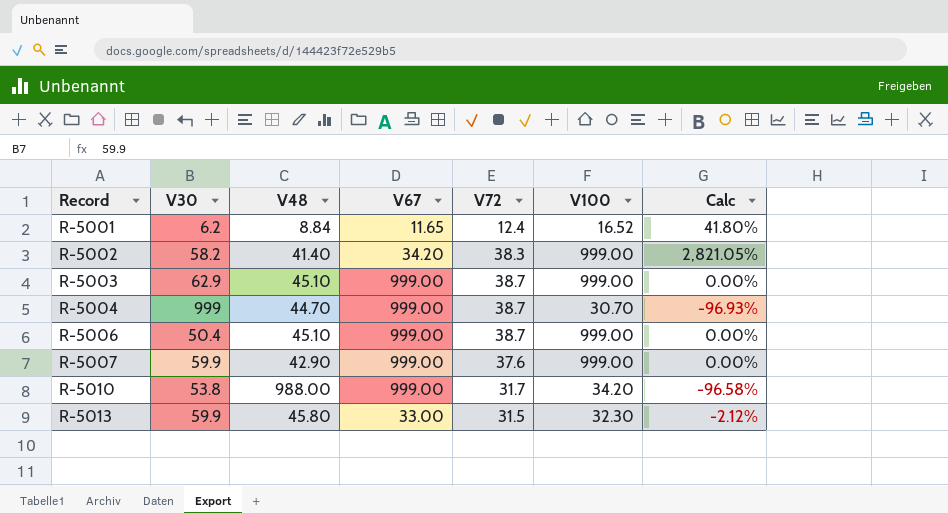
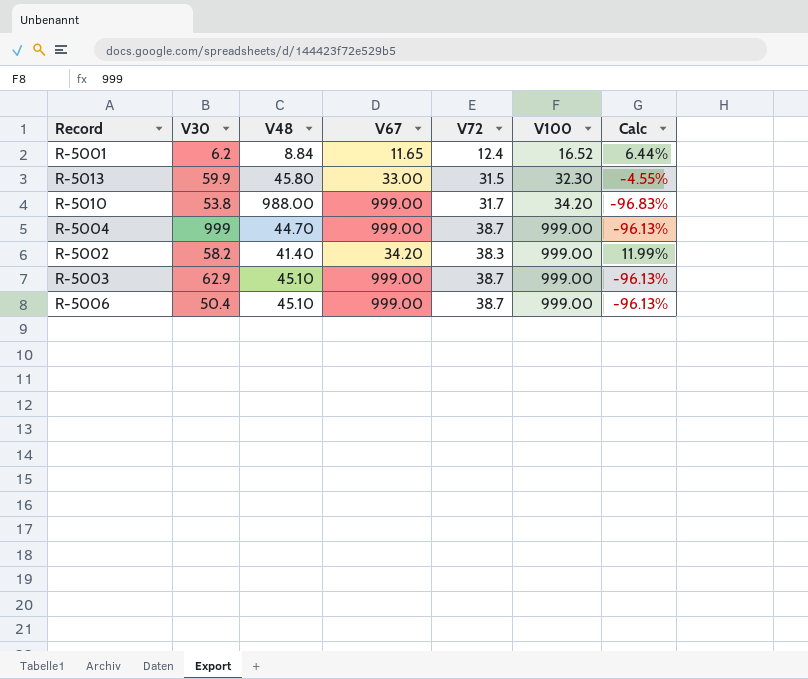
row order: Record ascending -> V100 ascending
column Calc | formula: ([V100] - [V67]) / [V67] -> ([V72] - [V67]) / [V67]
row R-5007: 59.9 | 42.90 | 999.00 | 37.6 | 999.00 | 0.00% -> none
R-5004 | V100: 30.70 -> 999.00

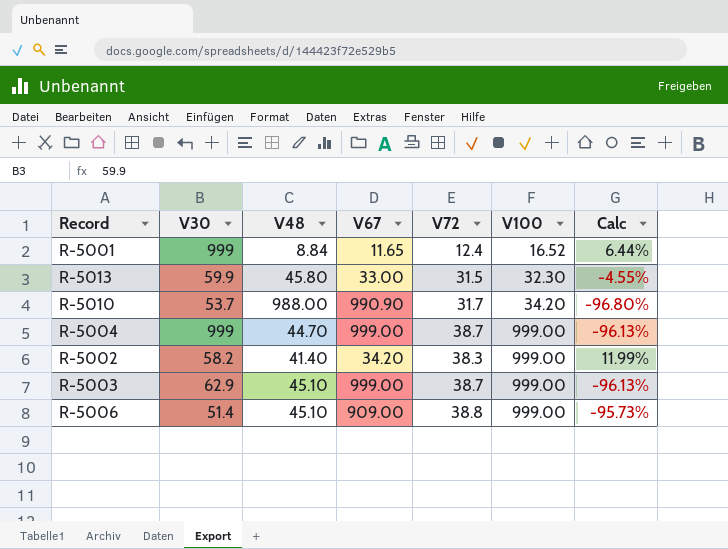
R-5001 | V30: 6.2 -> 999
R-5010 | V30: 53.8 -> 53.7
R-5010 | V67: 999.00 -> 990.90
R-5010 | Calc: -96.83% -> -96.80%
R-5006 | V30: 50.4 -> 51.4
R-5006 | V67: 999.00 -> 909.00
R-5006 | V72: 38.7 -> 38.8
R-5006 | Calc: -96.13% -> -95.73%

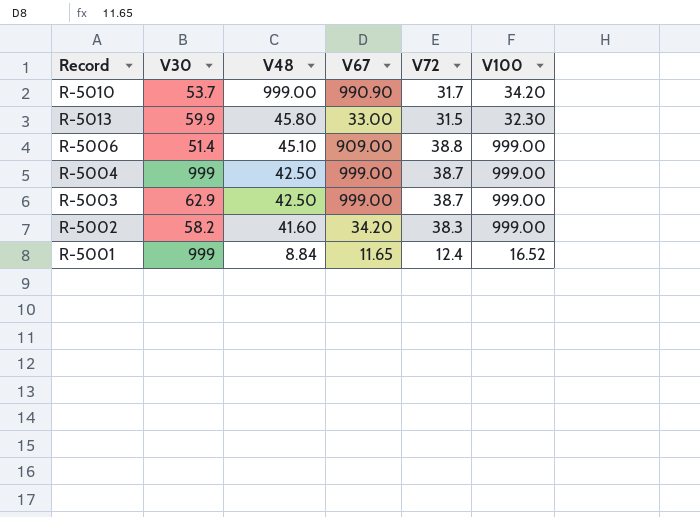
row order: V100 ascending -> V48 descending
column Calc | formula: ([V72] - [V67]) / [V67] -> none
R-5010 | V48: 988.00 -> 999.00
R-5004 | V48: 44.70 -> 42.50
R-5003 | V48: 45.10 -> 42.50
R-5002 | V48: 41.40 -> 41.60

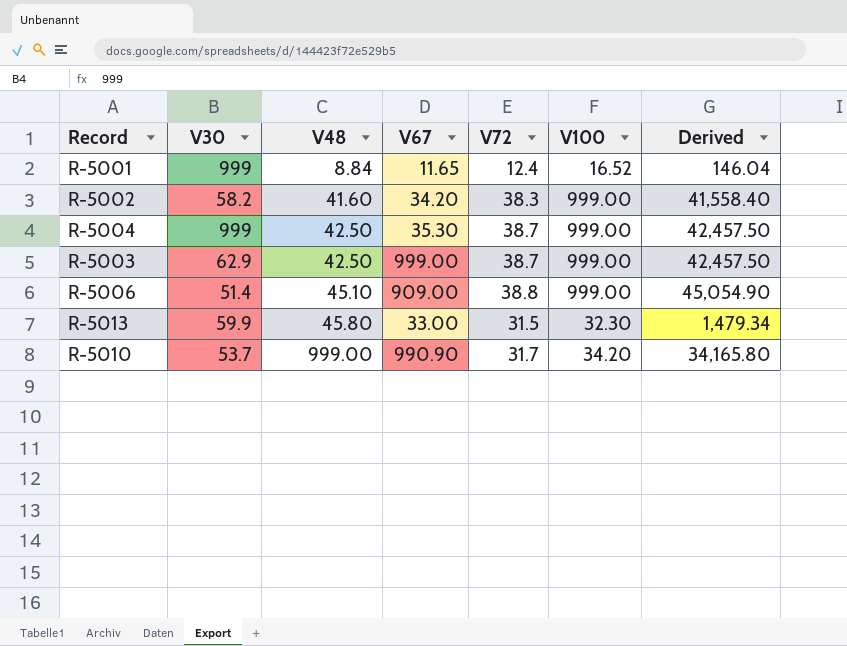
row order: V48 descending -> V48 ascending
column Derived | formula: none -> [V48] * [V100]
R-5004 | V67: 999.00 -> 35.30

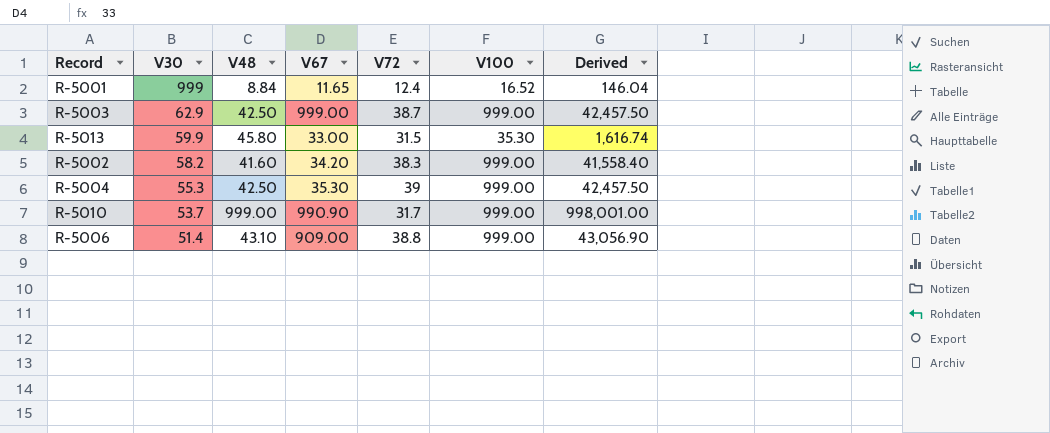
row order: V48 ascending -> V30 descending
R-5013 | V100: 32.30 -> 35.30
R-5013 | Derived: 1,479.34 -> 1,616.74
R-5004 | V30: 999 -> 55.3
R-5004 | V72: 38.7 -> 39
R-5010 | V100: 34.20 -> 999.00
R-5010 | Derived: 34,165.80 -> 998,001.00
R-5006 | V48: 45.10 -> 43.10
R-5006 | Derived: 45,054.90 -> 43,056.90

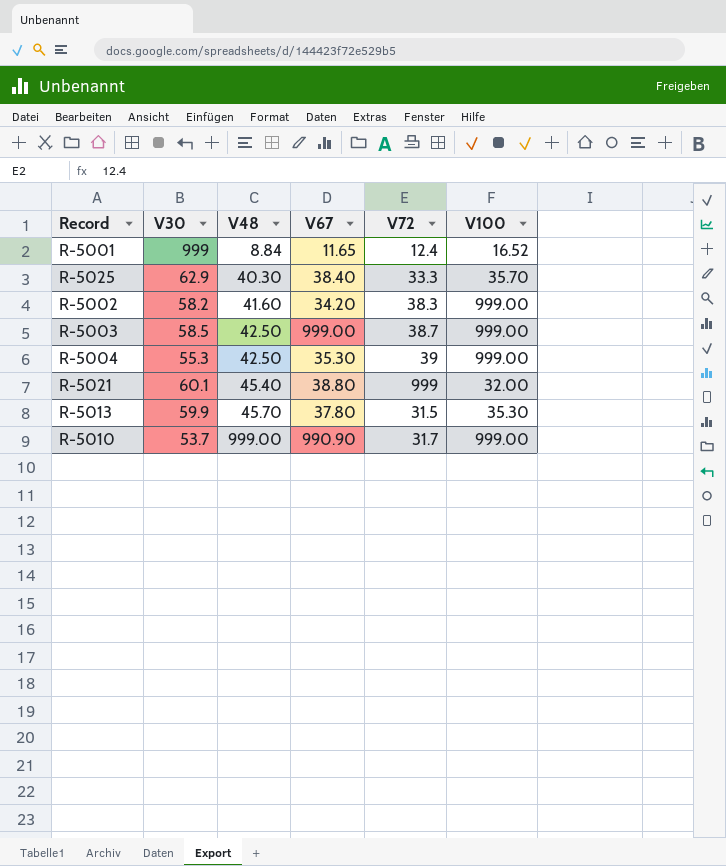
row order: V30 descending -> V48 ascending
column Derived | formula: [V48] * [V100] -> none
row R-5006: 51.4 | 43.10 | 909.00 | 38.8 | 999.00 | 43,056.90 -> none
row R-5025: none -> 62.9 | 40.30 | 38.40 | 33.3 | 35.70
R-5003 | V30: 62.9 -> 58.5
row R-5021: none -> 60.1 | 45.40 | 38.80 | 999 | 32.00
R-5013 | V48: 45.80 -> 45.70
R-5013 | V67: 33.00 -> 37.80

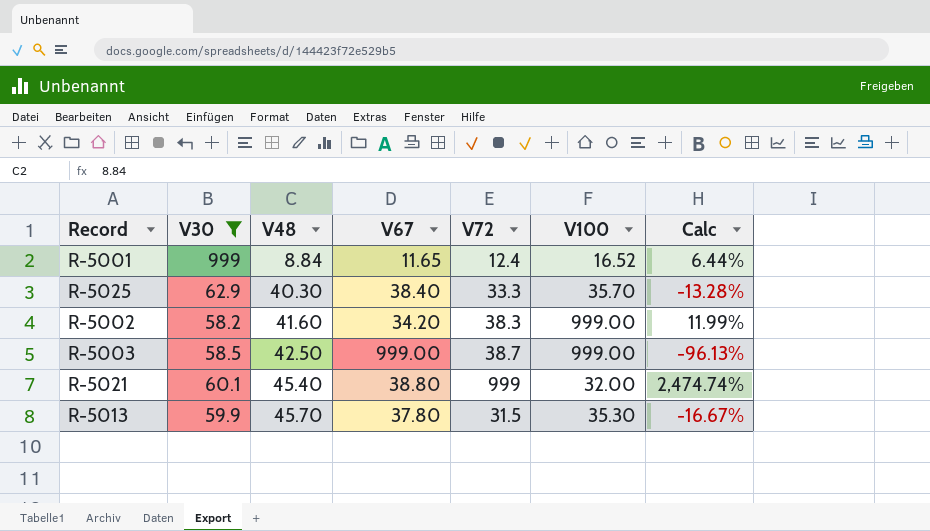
filter: none -> V30 >= 58.2
column Calc | formula: none -> ([V72] - [V67]) / [V67]

